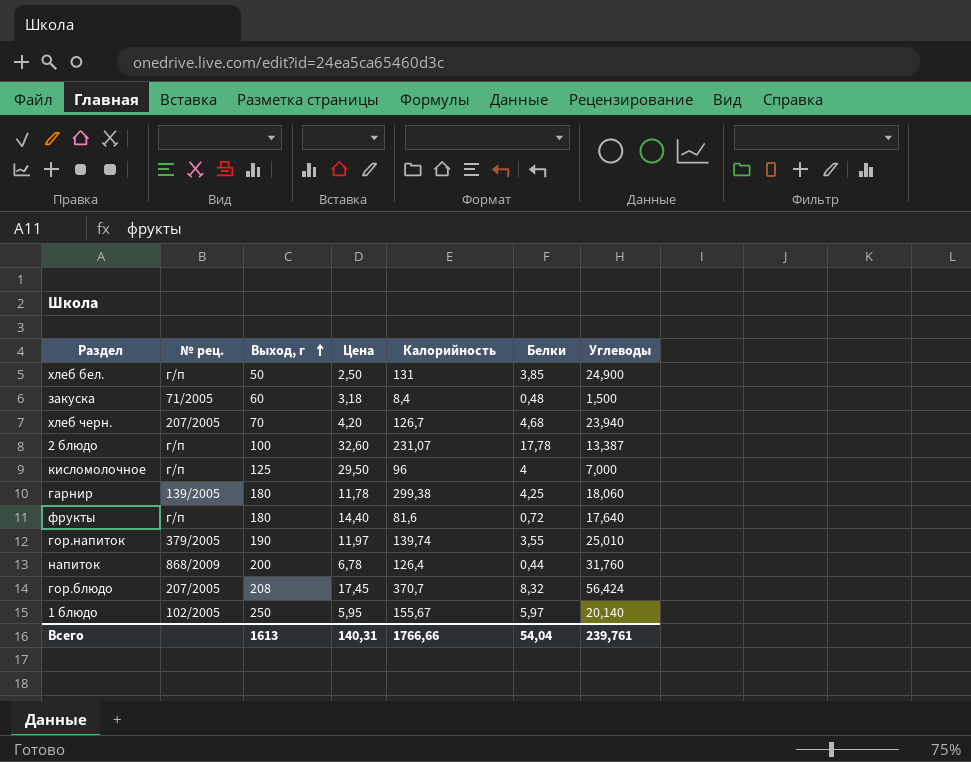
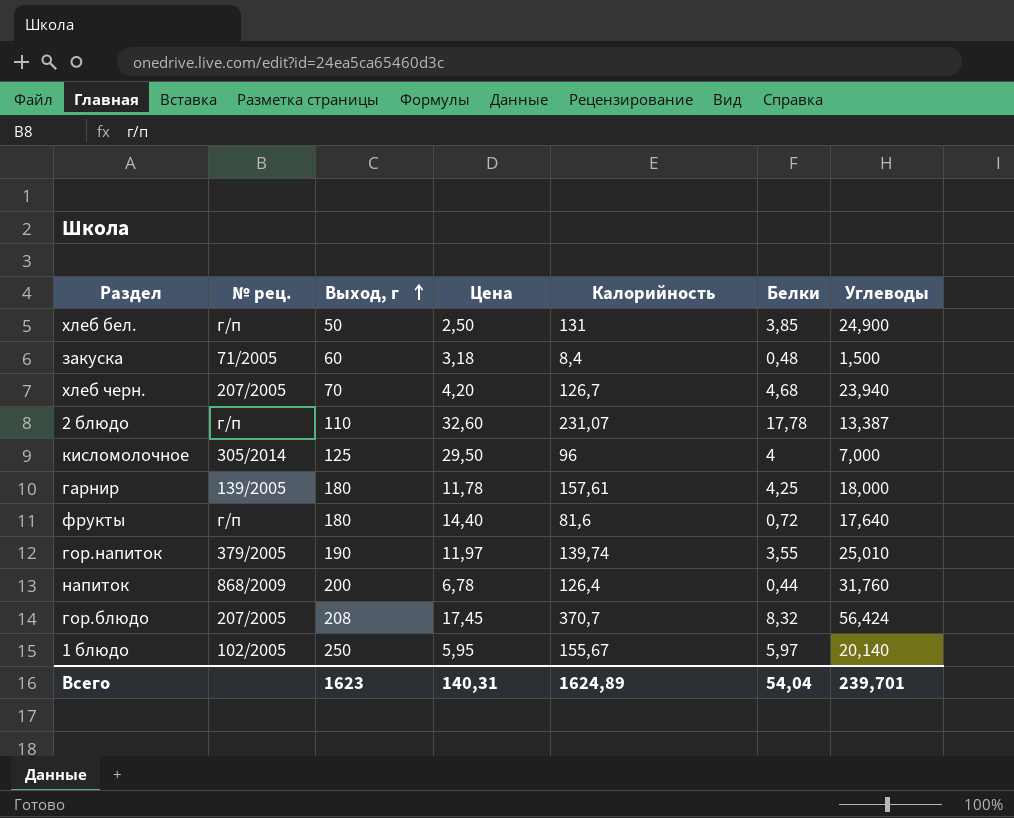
2 блюдо | Выход, г: 100 -> 110
кисломолочное | № рец.: г/п -> 305/2014
гарнир | Калорийность: 299,38 -> 157,61
гарнир | Углеводы: 18,060 -> 18,000
Всего | Выход, г: 1613 -> 1623
Всего | Калорийность: 1766,66 -> 1624,89
Всего | Углеводы: 239,761 -> 239,701

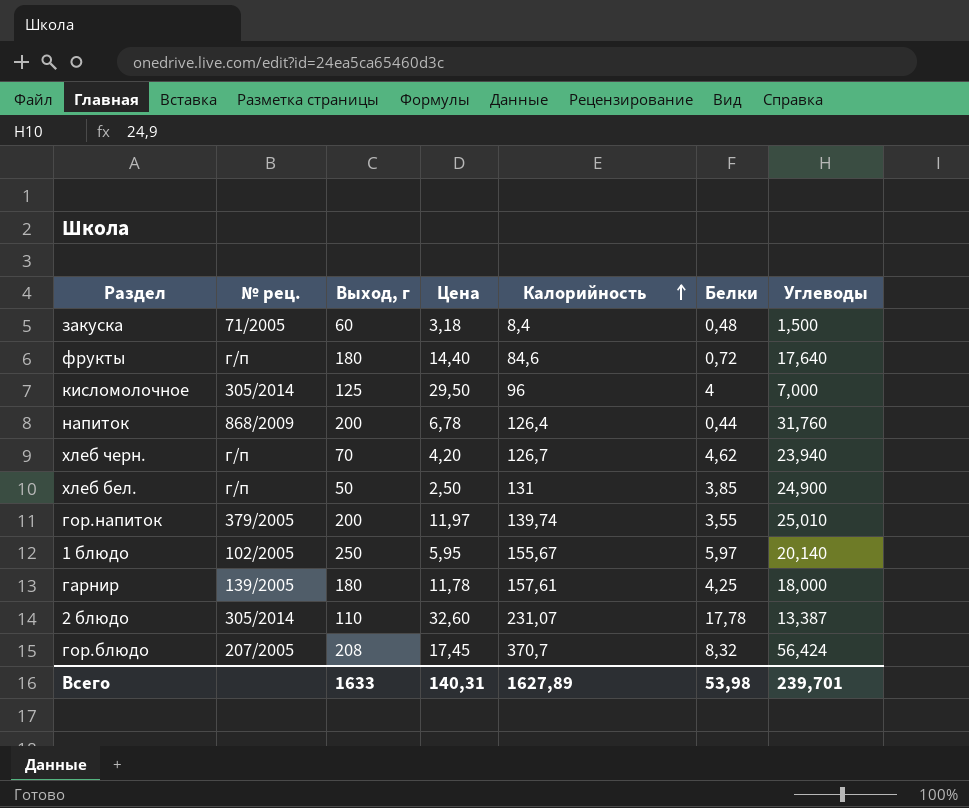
row order: Выход, г ascending -> Калорийность ascending
фрукты | Калорийность: 81,6 -> 84,6
хлеб черн. | № рец.: 207/2005 -> г/п
хлеб черн. | Белки: 4,68 -> 4,62
гор.напиток | Выход, г: 190 -> 200
2 блюдо | № рец.: г/п -> 305/2014
Всего | Выход, г: 1623 -> 1633
Всего | Калорийность: 1624,89 -> 1627,89
Всего | Белки: 54,04 -> 53,98

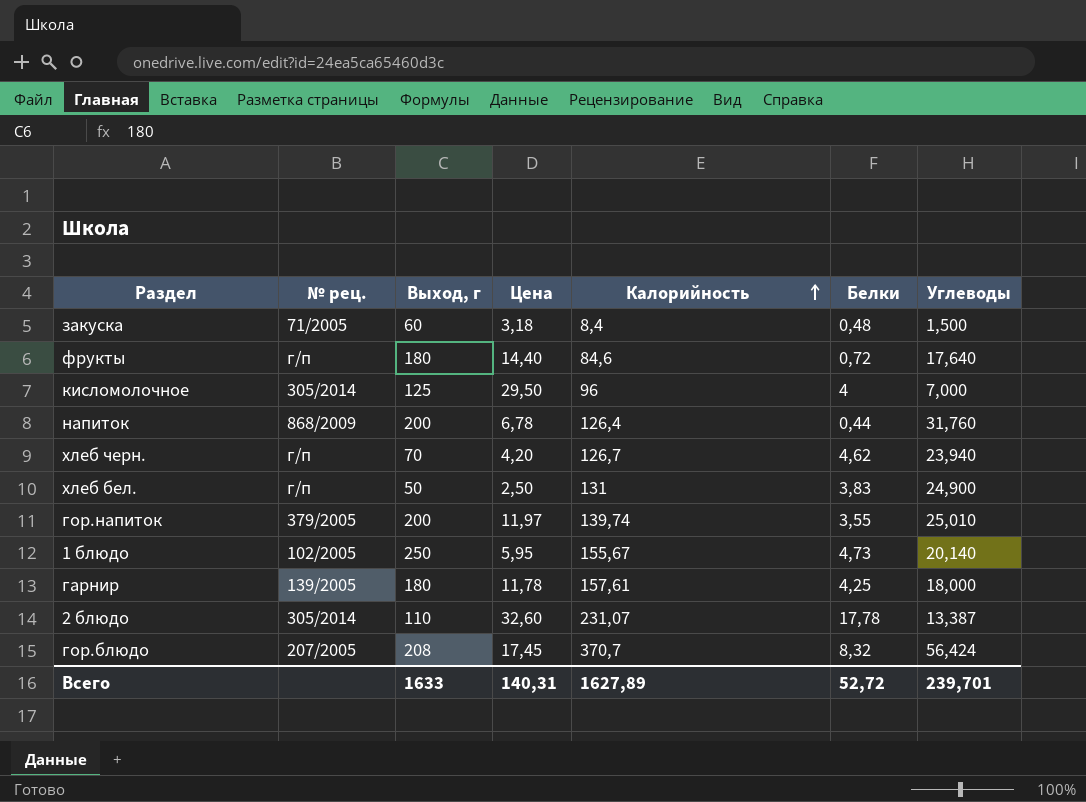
хлеб бел. | Белки: 3,85 -> 3,83
1 блюдо | Белки: 5,97 -> 4,73
Всего | Белки: 53,98 -> 52,72

